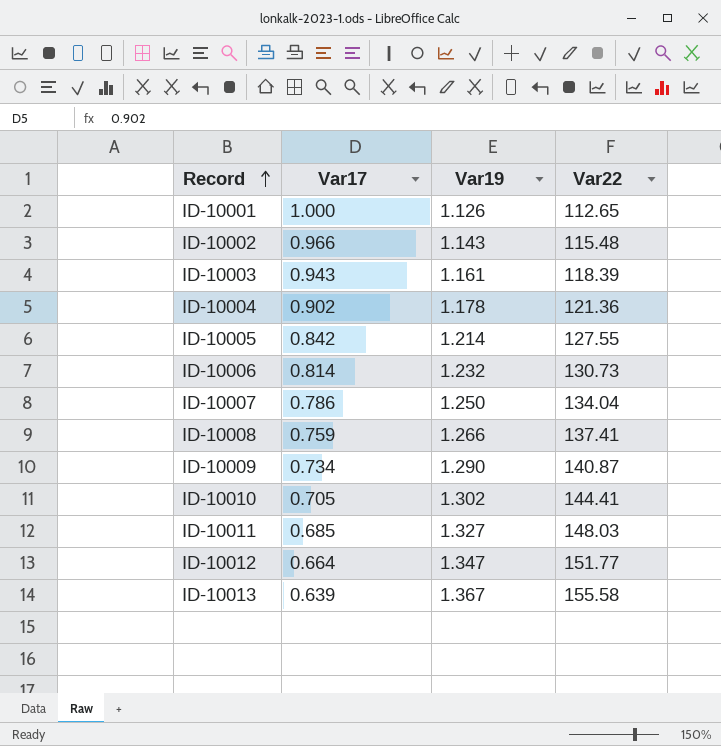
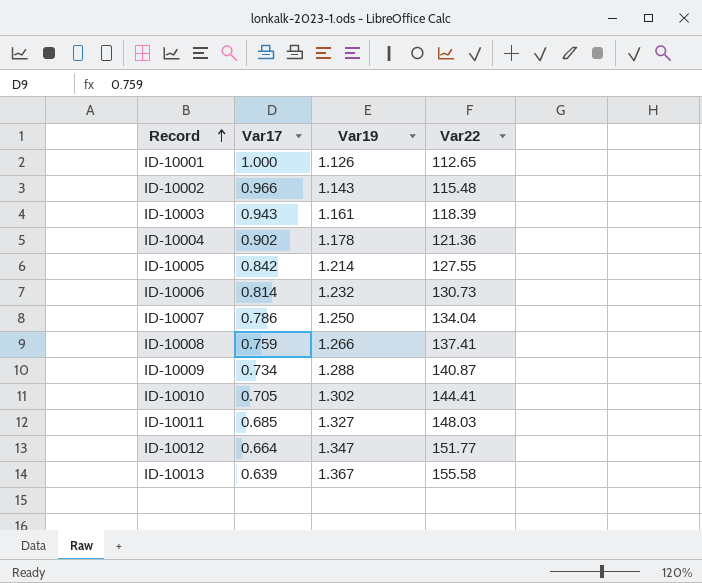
ID-10009 | Var19: 1.290 -> 1.288

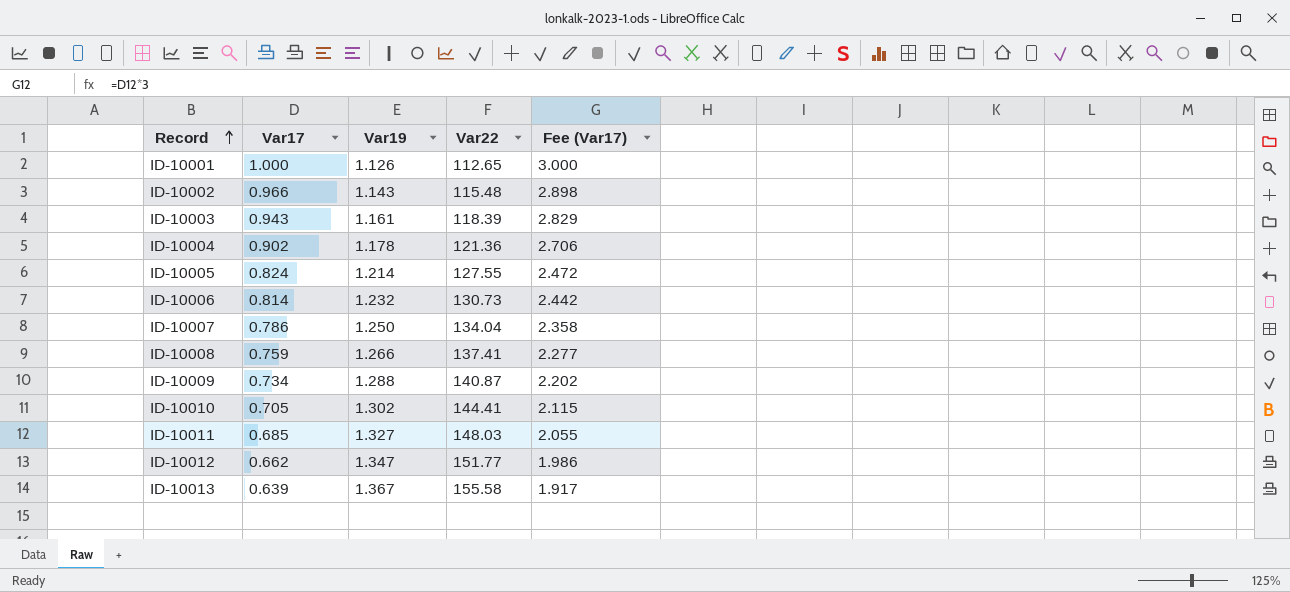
column Fee (Var17) | formula: none -> [Var17] * 3
ID-10005 | Var17: 0.842 -> 0.824
ID-10012 | Var17: 0.664 -> 0.662

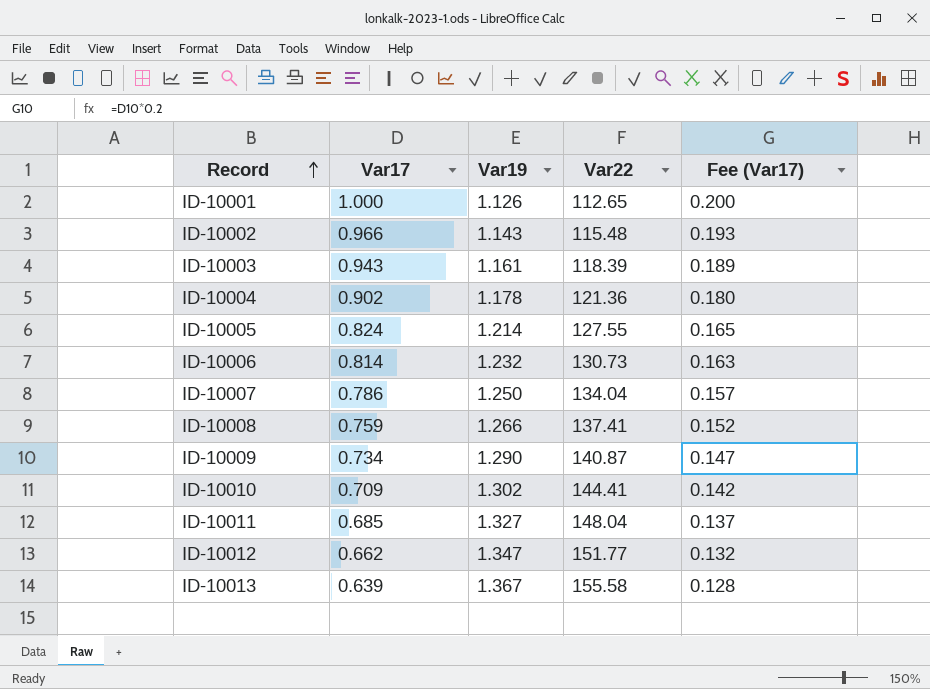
column Fee (Var17) | formula: [Var17] * 3 -> [Var17] * 0.2
ID-10009 | Var19: 1.288 -> 1.290
ID-10010 | Var17: 0.705 -> 0.709
ID-10011 | Var22: 148.03 -> 148.04

